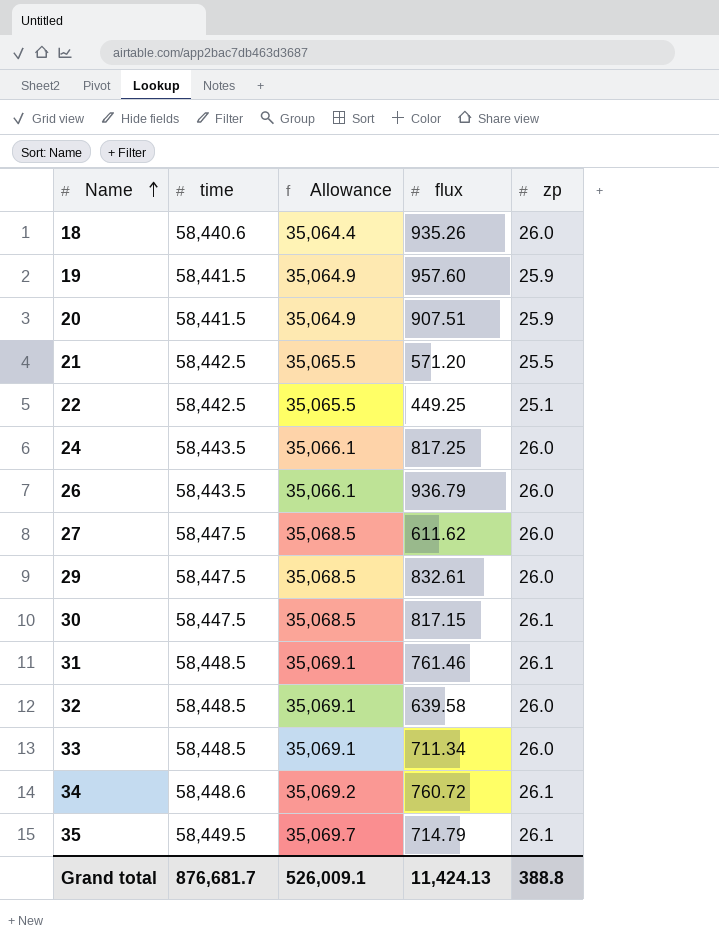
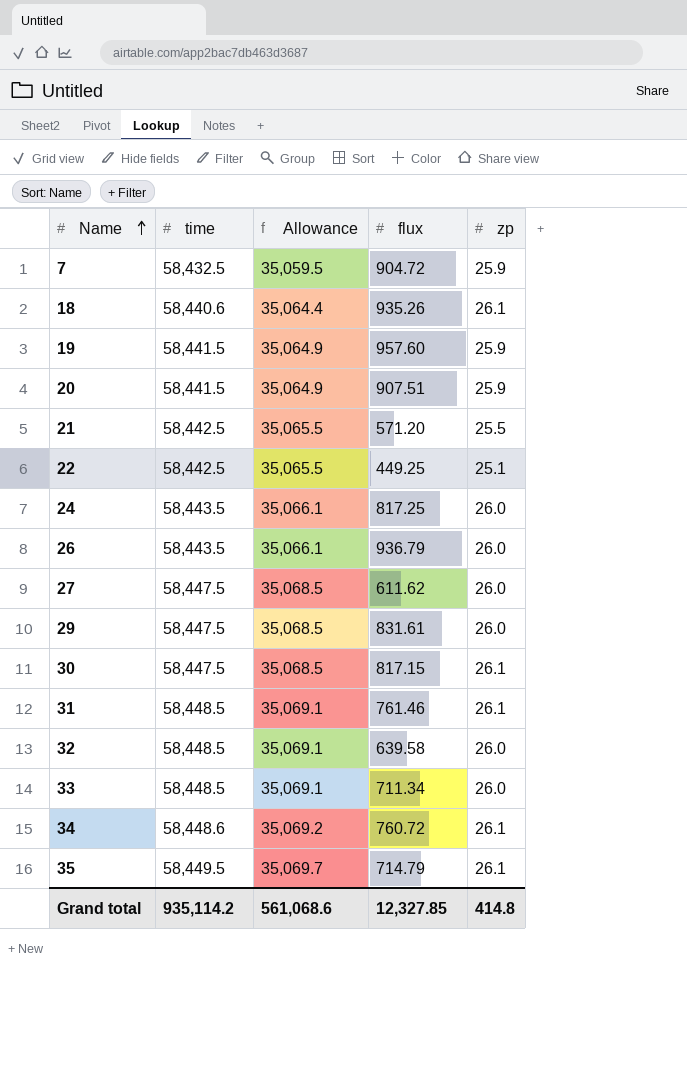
row 7: none -> 58,432.5 | 35,059.5 | 904.72 | 25.9
18 | zp: 26.0 -> 26.1
29 | flux: 832.61 -> 831.61
Grand total | time: 876,681.7 -> 935,114.2
Grand total | Allowance: 526,009.1 -> 561,068.6
Grand total | flux: 11,424.13 -> 12,327.85
Grand total | zp: 388.8 -> 414.8

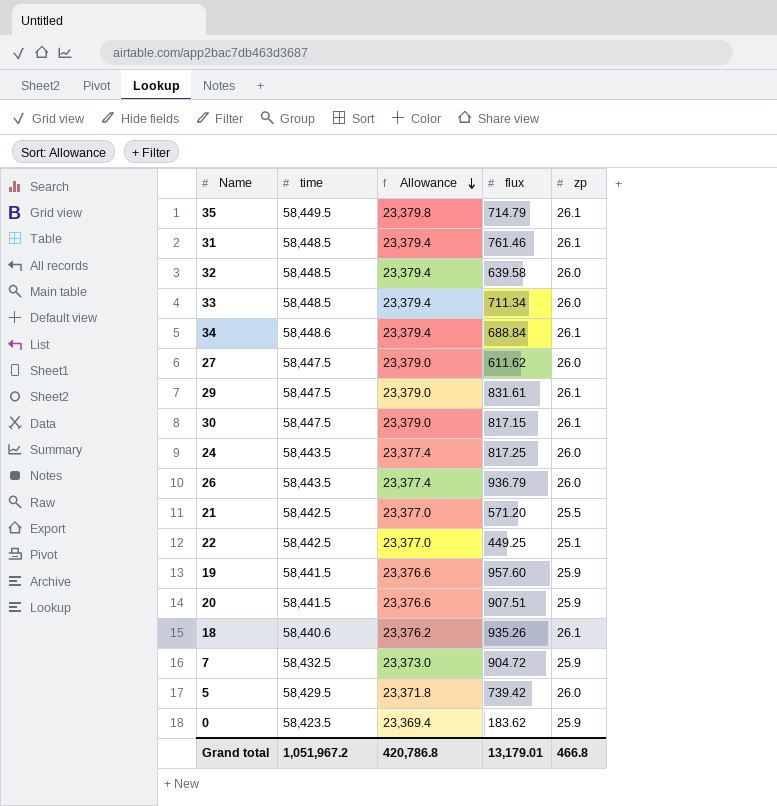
row order: Name ascending -> Allowance descending
column Allowance | formula: [time] * 0.6 -> [time] * 0.4
34 | flux: 760.72 -> 688.84
29 | zp: 26.0 -> 26.1
row 5: none -> 58,429.5 | 23,371.8 | 739.42 | 26.0
row 0: none -> 58,423.5 | 23,369.4 | 183.62 | 25.9
Grand total | time: 935,114.2 -> 1,051,967.2
Grand total | Allowance: 561,068.6 -> 420,786.8
Grand total | flux: 12,327.85 -> 13,179.01
Grand total | zp: 414.8 -> 466.8

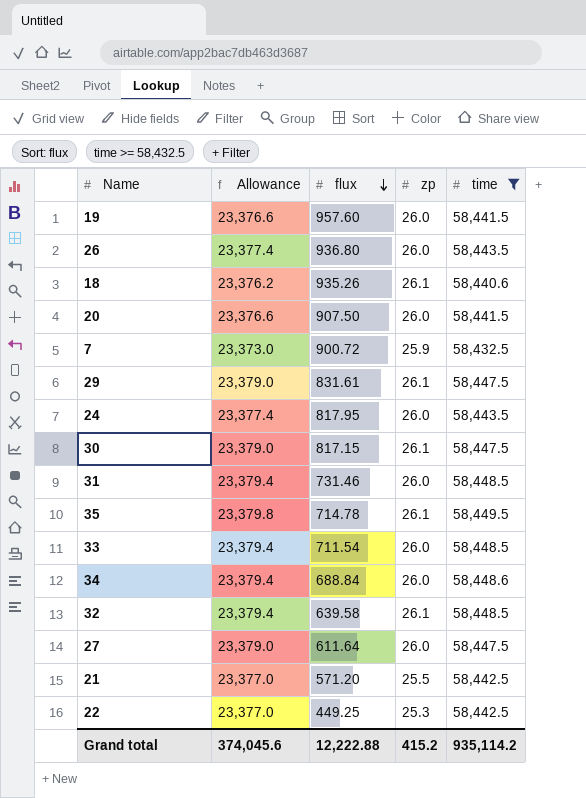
filter: none -> time >= 58,432.5
row order: Allowance descending -> flux descending
column time | position: 2 -> 5
19 | zp: 25.9 -> 26.0
26 | flux: 936.79 -> 936.80
20 | flux: 907.51 -> 907.50
20 | zp: 25.9 -> 26.0
7 | flux: 904.72 -> 900.72
24 | flux: 817.25 -> 817.95
31 | flux: 761.46 -> 731.46
31 | zp: 26.1 -> 26.0
35 | flux: 714.79 -> 714.78
33 | flux: 711.34 -> 711.54
34 | zp: 26.1 -> 26.0
32 | zp: 26.0 -> 26.1
27 | flux: 611.62 -> 611.64
22 | zp: 25.1 -> 25.3
Grand total | Allowance: 420,786.8 -> 374,045.6
Grand total | flux: 13,179.01 -> 12,222.88
Grand total | zp: 466.8 -> 415.2
Grand total | time: 1,051,967.2 -> 935,114.2

